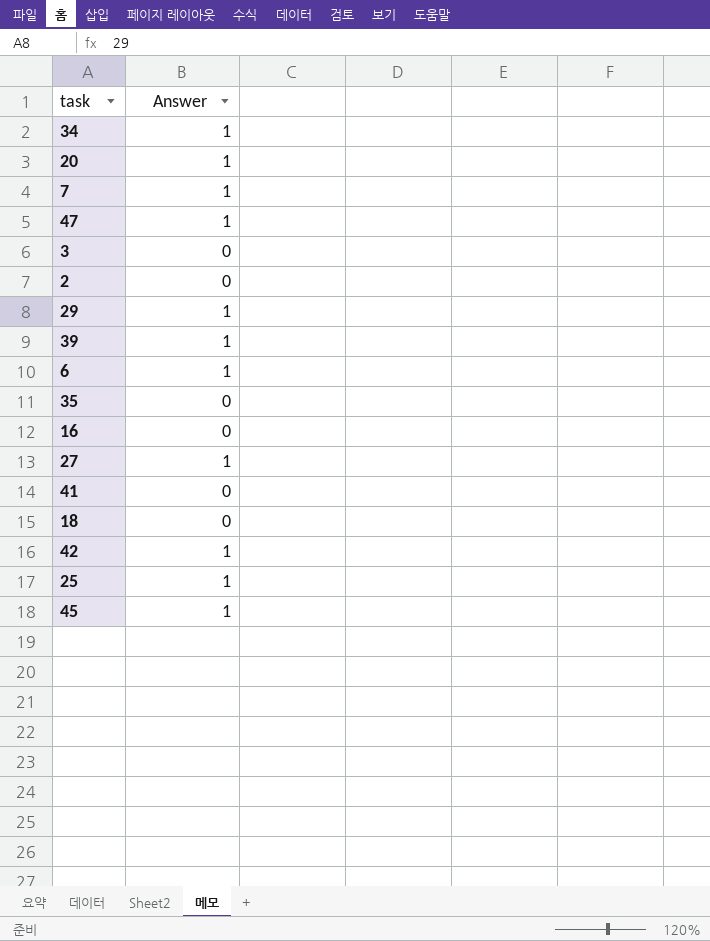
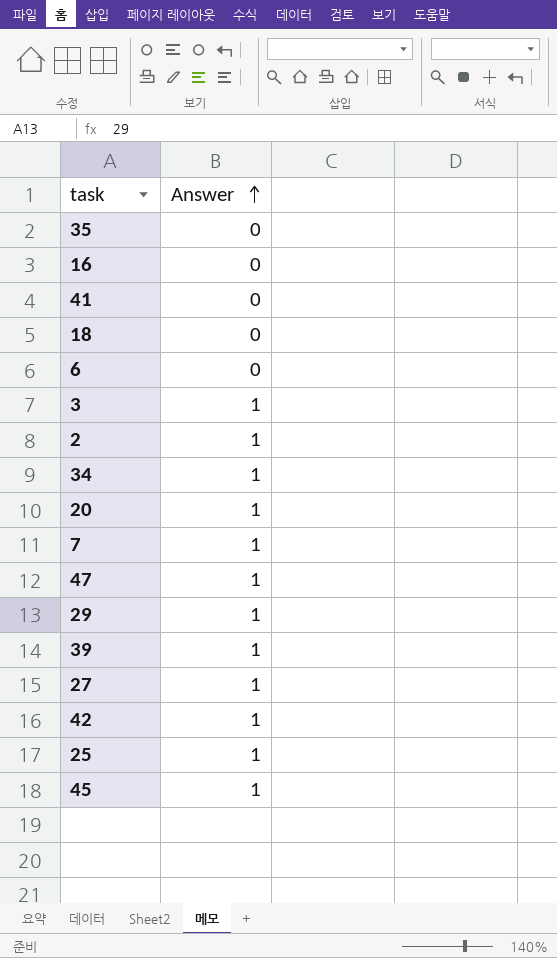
row order: none -> Answer ascending
6 | Answer: 1 -> 0
3 | Answer: 0 -> 1
2 | Answer: 0 -> 1

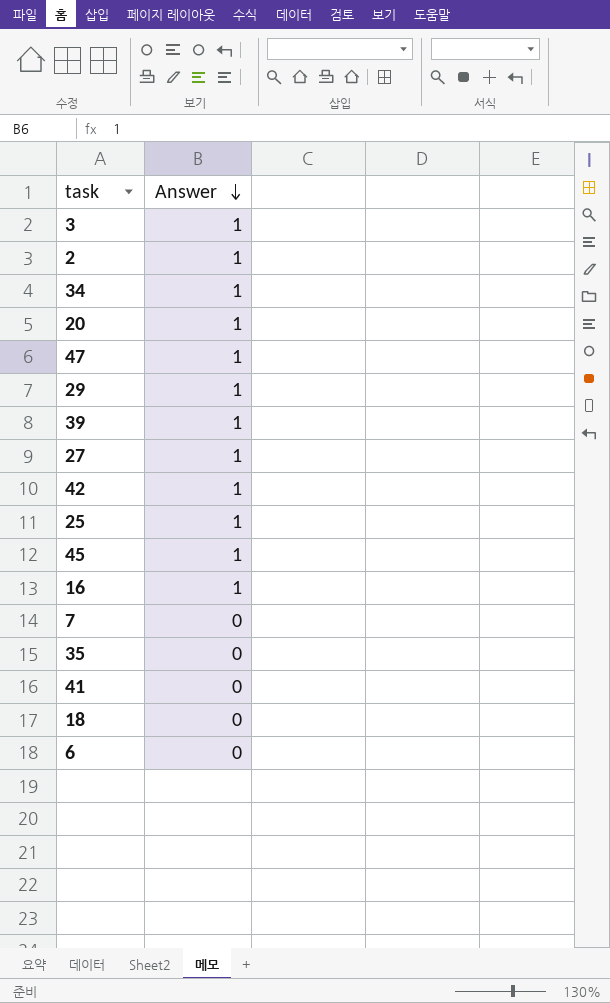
row order: Answer ascending -> Answer descending
16 | Answer: 0 -> 1
7 | Answer: 1 -> 0

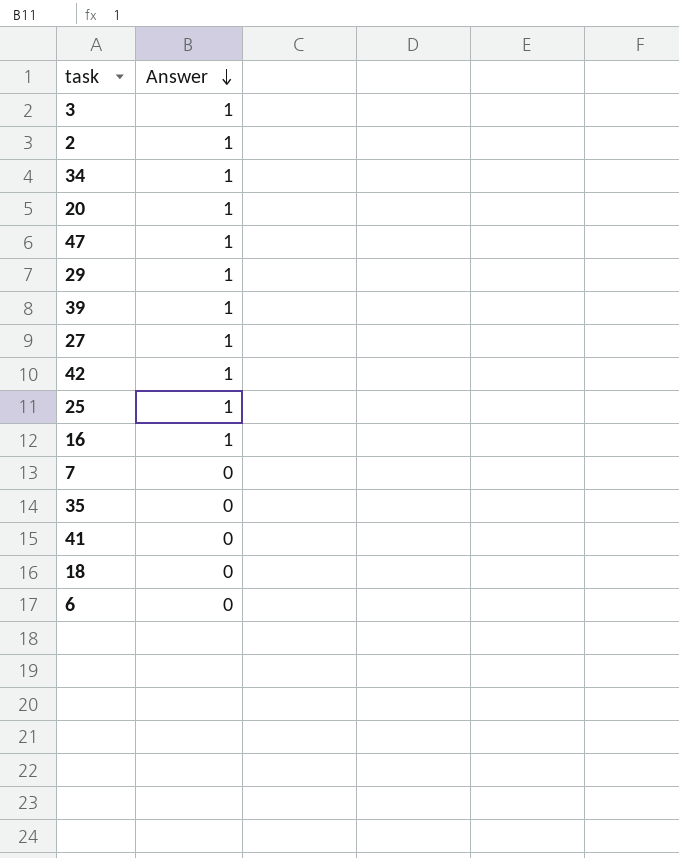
row 45: 1 -> none

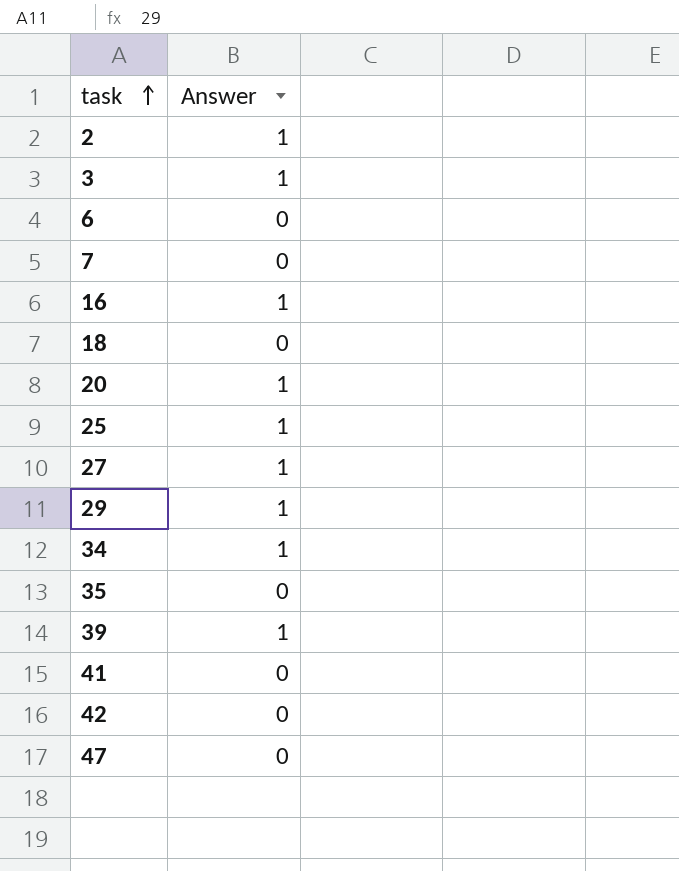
row order: Answer descending -> task ascending
42 | Answer: 1 -> 0
47 | Answer: 1 -> 0

